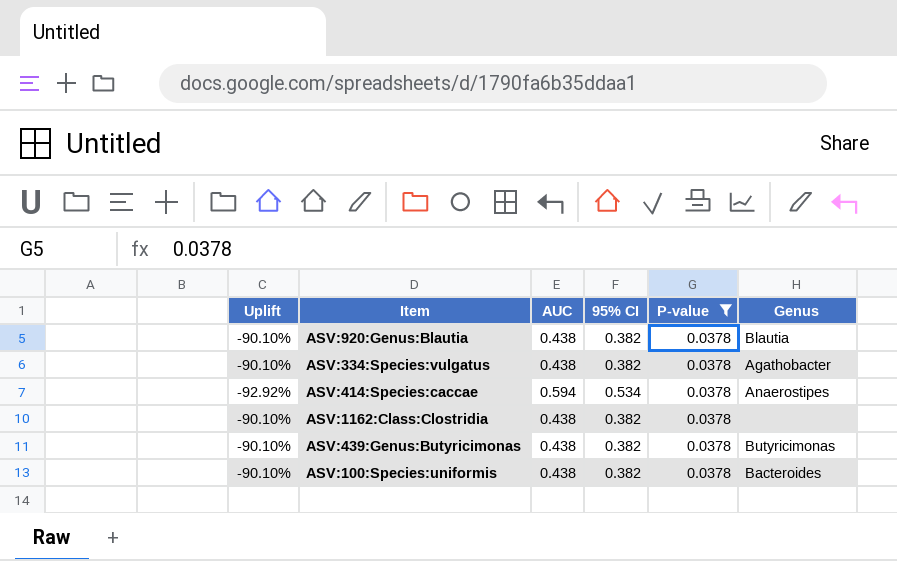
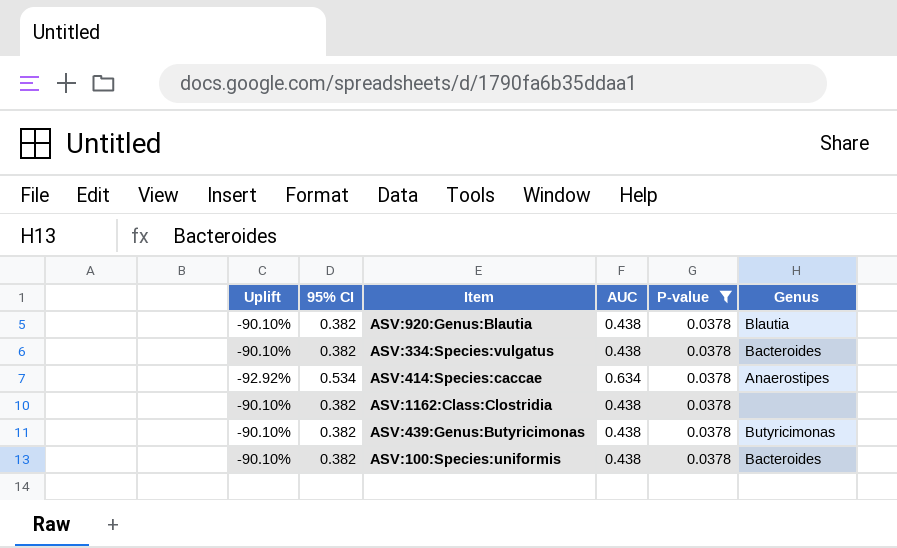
column 95% CI | position: 4 -> 2
ASV:334:Species:vulgatus | Genus: Agathobacter -> Bacteroides
ASV:414:Species:caccae | AUC: 0.594 -> 0.634

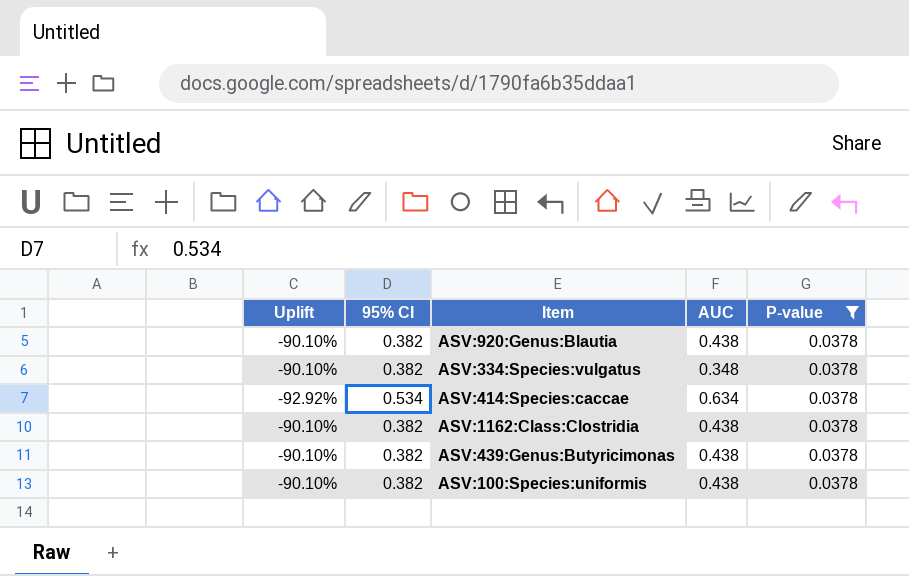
column Genus | position: 6 -> none
ASV:334:Species:vulgatus | AUC: 0.438 -> 0.348

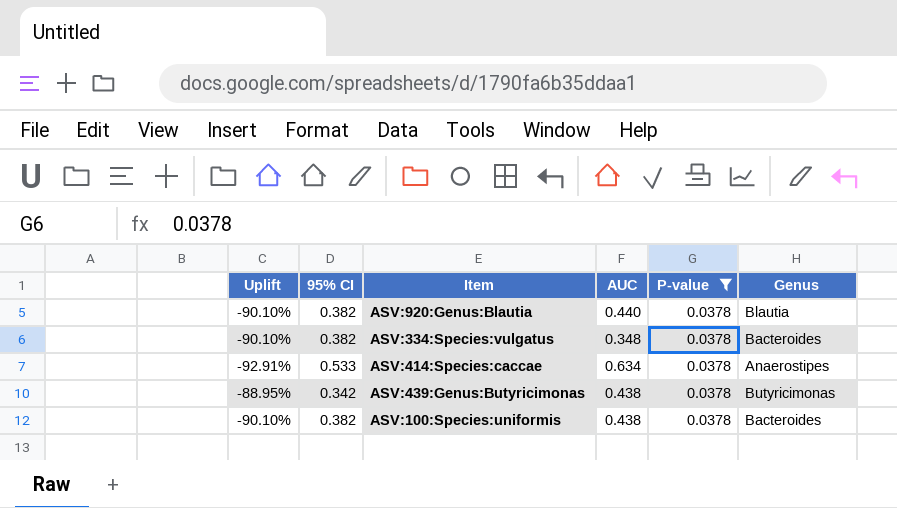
column Genus | position: none -> 6
row ASV:1162:Class:Clostridia: -90.10% | 0.382 | 0.438 | 0.0378 -> none
ASV:920:Genus:Blautia | AUC: 0.438 -> 0.440
ASV:414:Species:caccae | Uplift: -92.92% -> -92.91%
ASV:414:Species:caccae | 95% CI: 0.534 -> 0.533
ASV:439:Genus:Butyricimonas | Uplift: -90.10% -> -88.95%
ASV:439:Genus:Butyricimonas | 95% CI: 0.382 -> 0.342

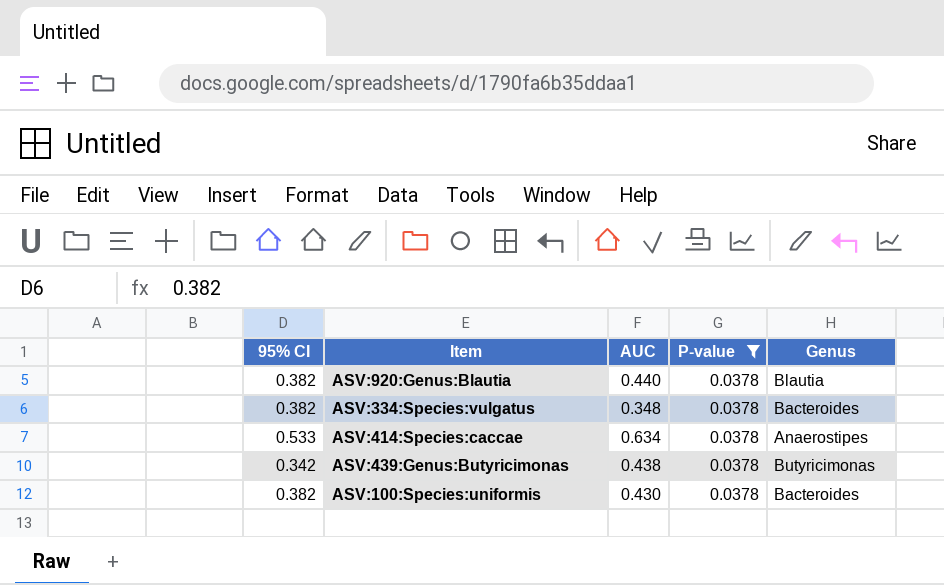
column Uplift | formula: ([P-value] - [95% CI]) / [95% CI] -> none
ASV:100:Species:uniformis | AUC: 0.438 -> 0.430

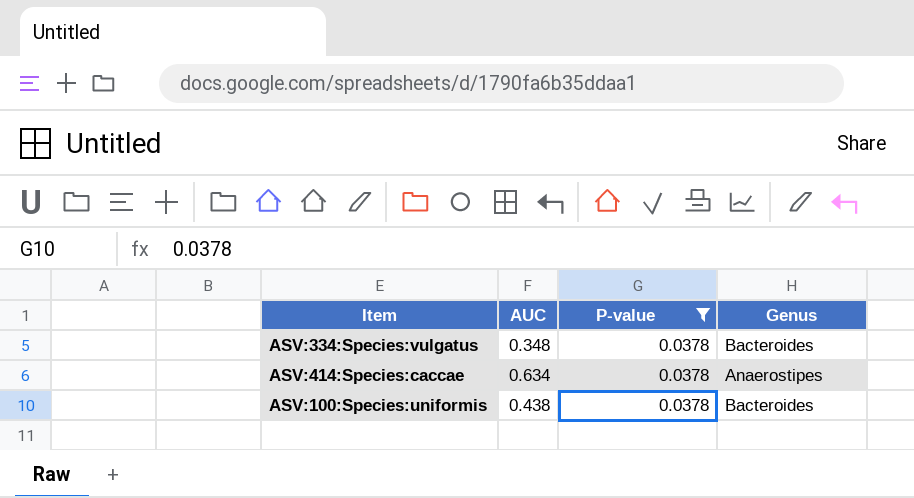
column 95% CI | position: 1 -> none
row ASV:920:Genus:Blautia: 0.382 | 0.440 | 0.0378 | Blautia -> none
row ASV:439:Genus:Butyricimonas: 0.342 | 0.438 | 0.0378 | Butyricimonas -> none
ASV:100:Species:uniformis | AUC: 0.430 -> 0.438

